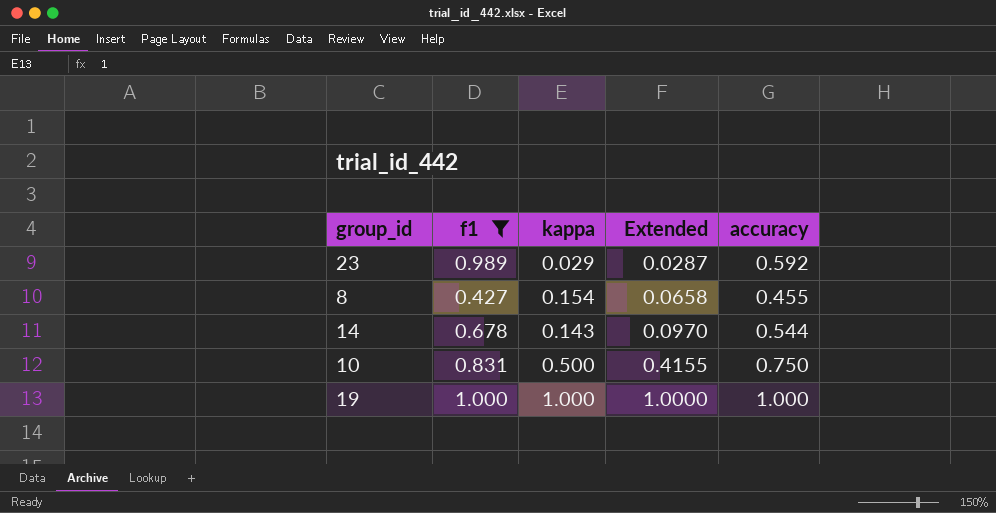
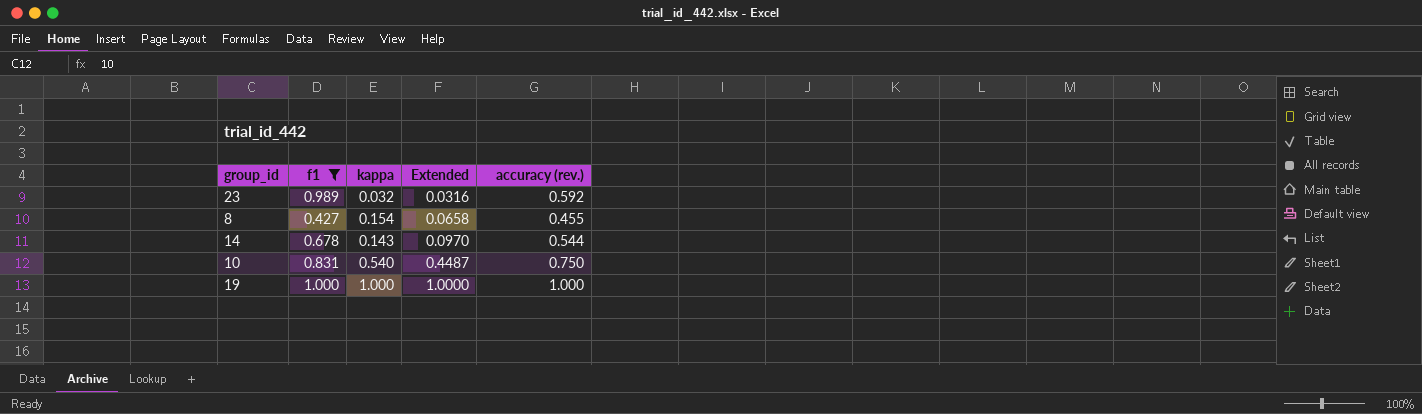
column name: accuracy -> accuracy (rev.)
23 | kappa: 0.029 -> 0.032
23 | Extended: 0.0287 -> 0.0316
10 | kappa: 0.500 -> 0.540
10 | Extended: 0.4155 -> 0.4487

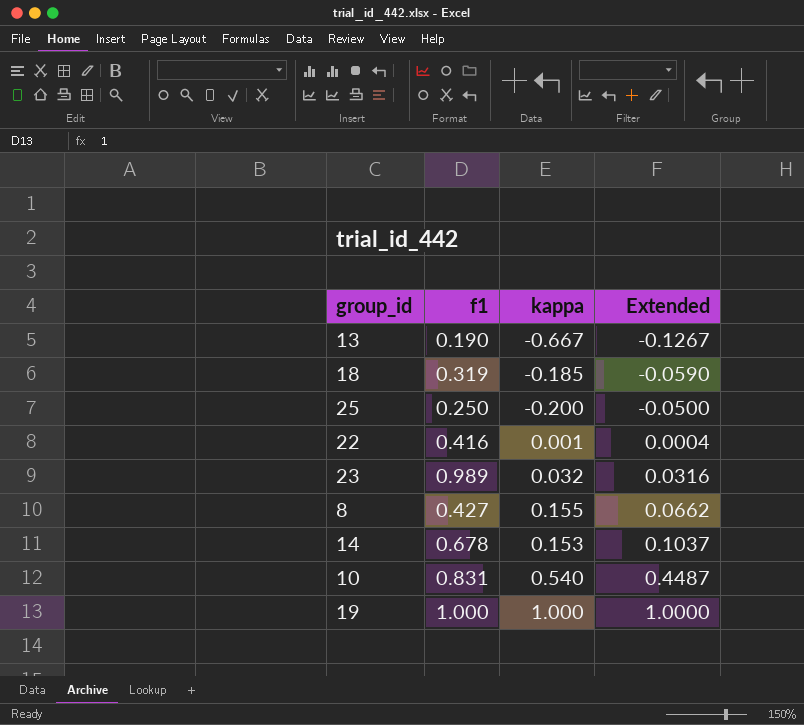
filter: f1 >= 0.427 -> none
column accuracy (rev.) | position: 5 -> none
8 | kappa: 0.154 -> 0.155
8 | Extended: 0.0658 -> 0.0662
14 | kappa: 0.143 -> 0.153
14 | Extended: 0.0970 -> 0.1037

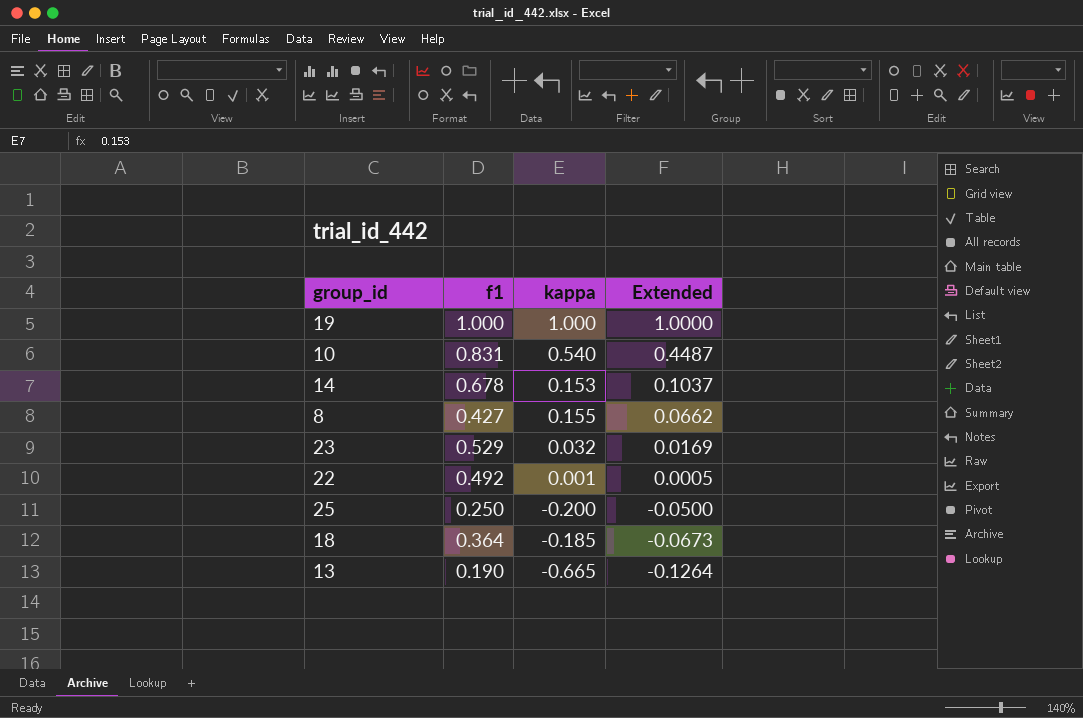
row order: Extended ascending -> Extended descending
23 | f1: 0.989 -> 0.529
23 | Extended: 0.0316 -> 0.0169
22 | f1: 0.416 -> 0.492
22 | Extended: 0.0004 -> 0.0005
18 | f1: 0.319 -> 0.364
18 | Extended: -0.0590 -> -0.0673
13 | kappa: -0.667 -> -0.665
13 | Extended: -0.1267 -> -0.1264

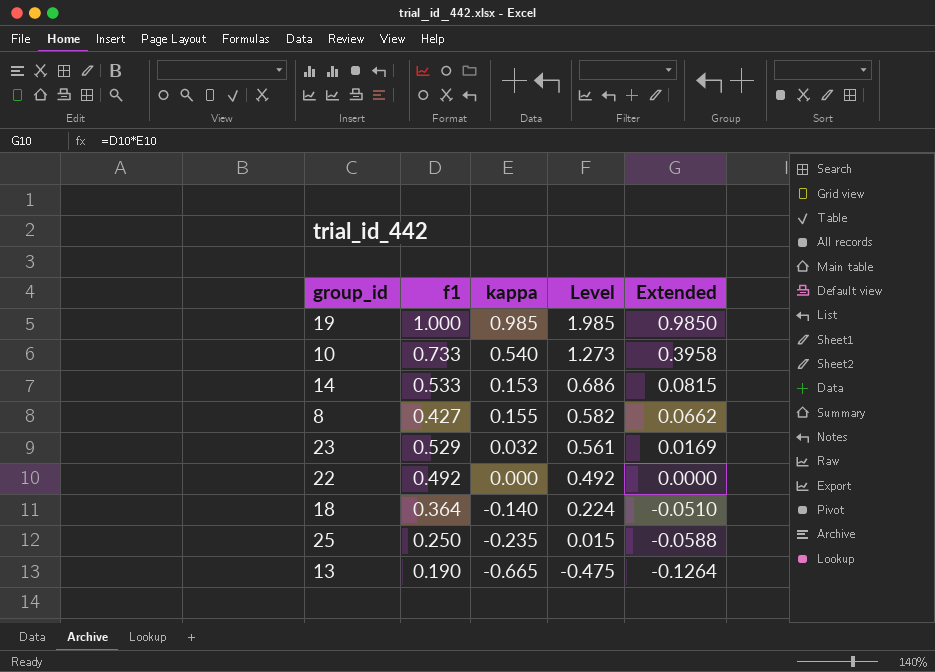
row order: Extended descending -> Level descending
column Level | formula: none -> [f1] + [kappa]
19 | kappa: 1.000 -> 0.985
19 | Extended: 1.0000 -> 0.9850
10 | f1: 0.831 -> 0.733
10 | Extended: 0.4487 -> 0.3958
14 | f1: 0.678 -> 0.533
14 | Extended: 0.1037 -> 0.0815
22 | kappa: 0.001 -> 0.000
22 | Extended: 0.0005 -> 0.0000
18 | kappa: -0.185 -> -0.140
18 | Extended: -0.0673 -> -0.0510
25 | kappa: -0.200 -> -0.235
25 | Extended: -0.0500 -> -0.0588

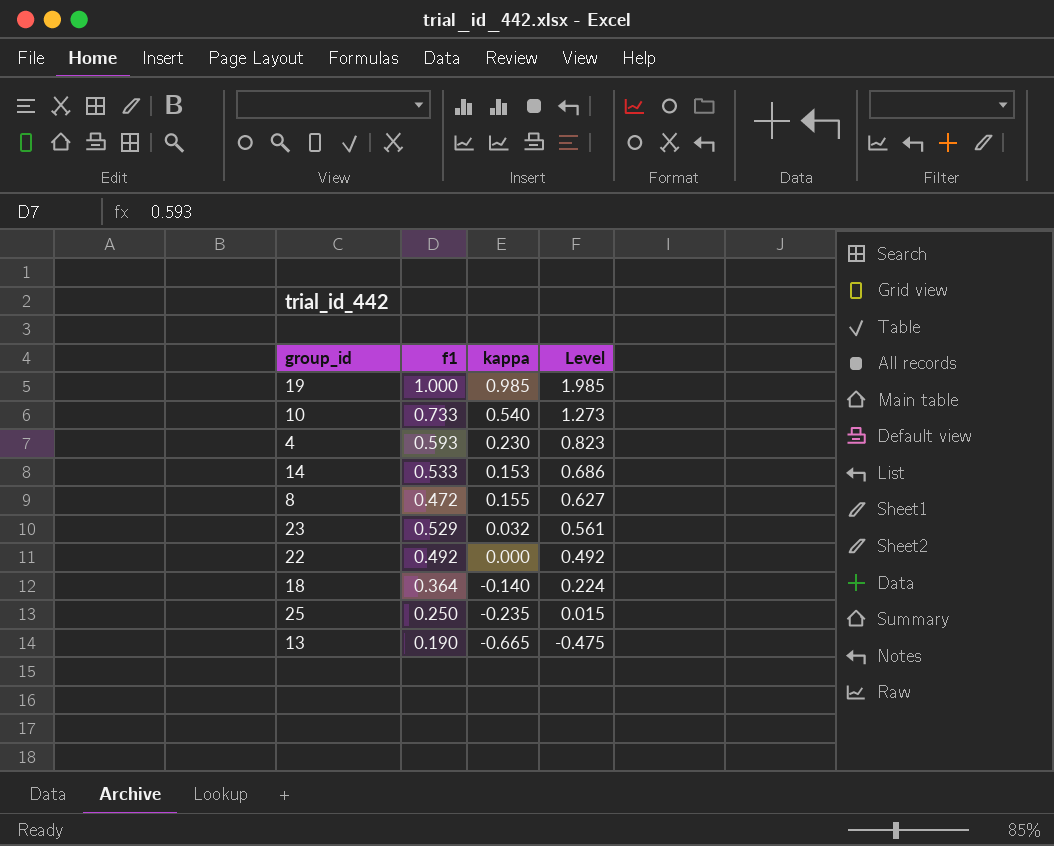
column Extended | formula: [f1] * [kappa] -> none
row 4: none -> 0.593 | 0.230 | 0.823
8 | f1: 0.427 -> 0.472
8 | Level: 0.582 -> 0.627

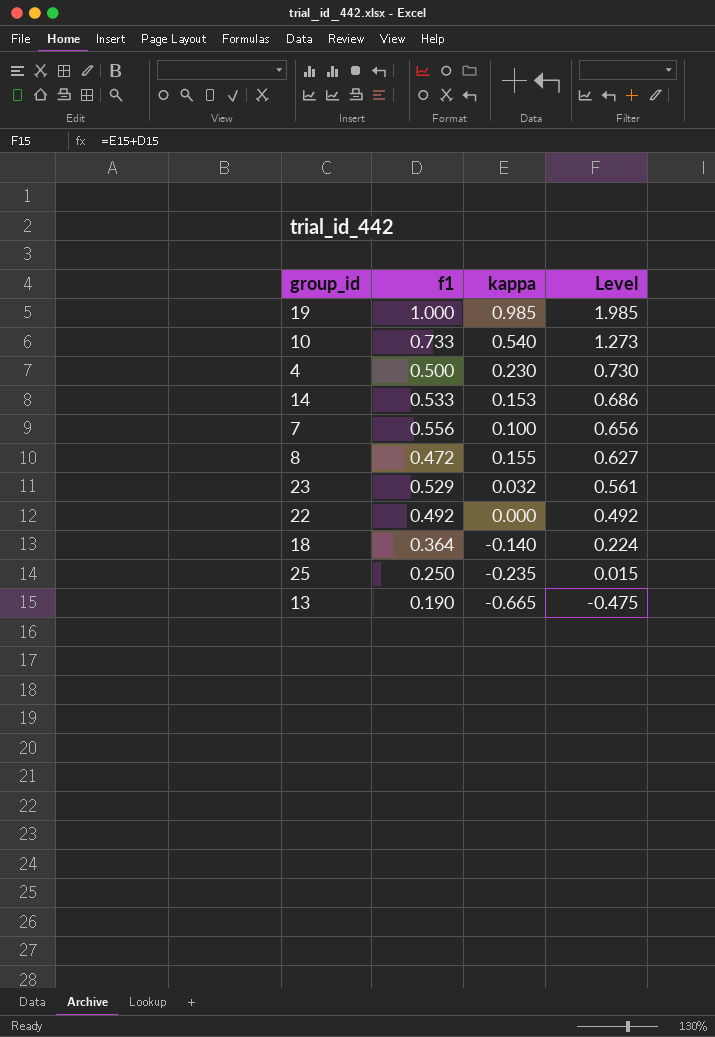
4 | f1: 0.593 -> 0.500
4 | Level: 0.823 -> 0.730
row 7: none -> 0.556 | 0.100 | 0.656

